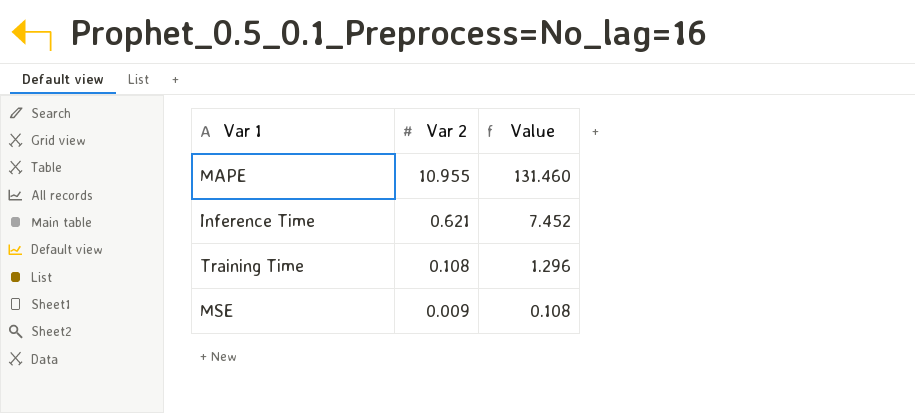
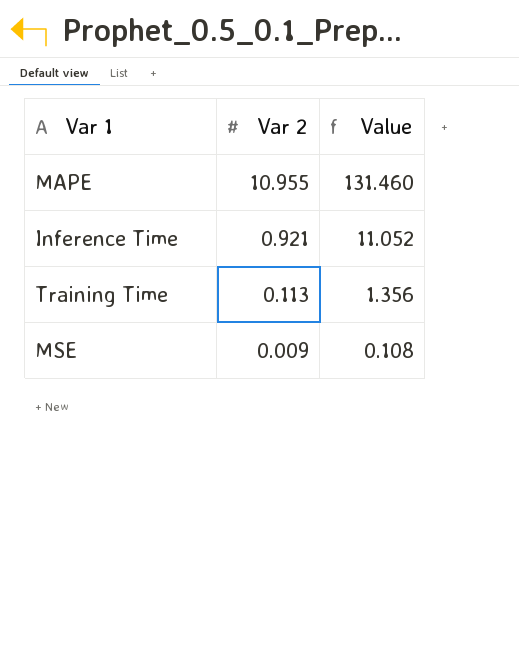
Inference Time | Var 2: 0.621 -> 0.921
Inference Time | Value: 7.452 -> 11.052
Training Time | Var 2: 0.108 -> 0.113
Training Time | Value: 1.296 -> 1.356

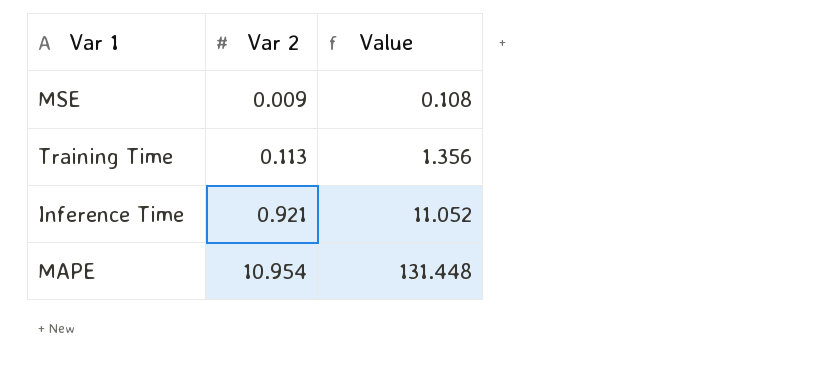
row order: Var 2 descending -> Var 2 ascending
MAPE | Var 2: 10.955 -> 10.954
MAPE | Value: 131.460 -> 131.448

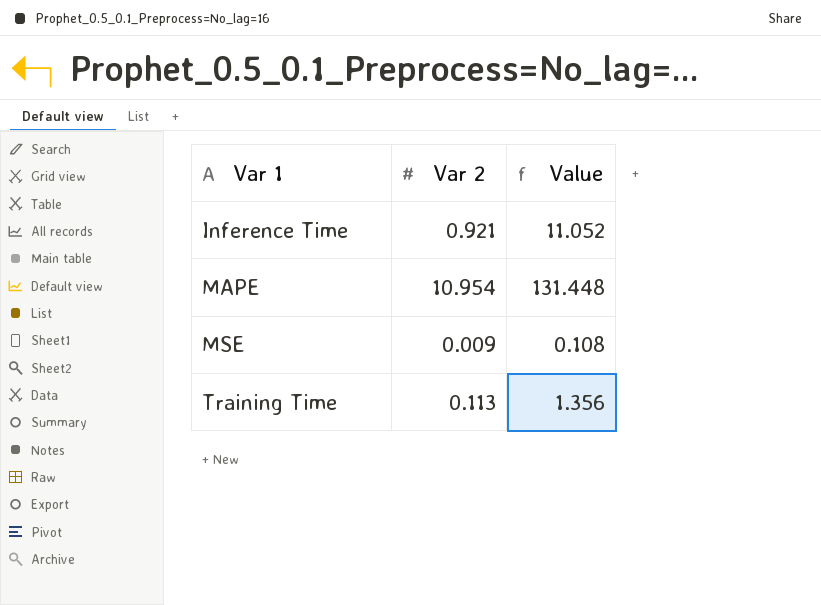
row order: Var 2 ascending -> Var 1 ascending

